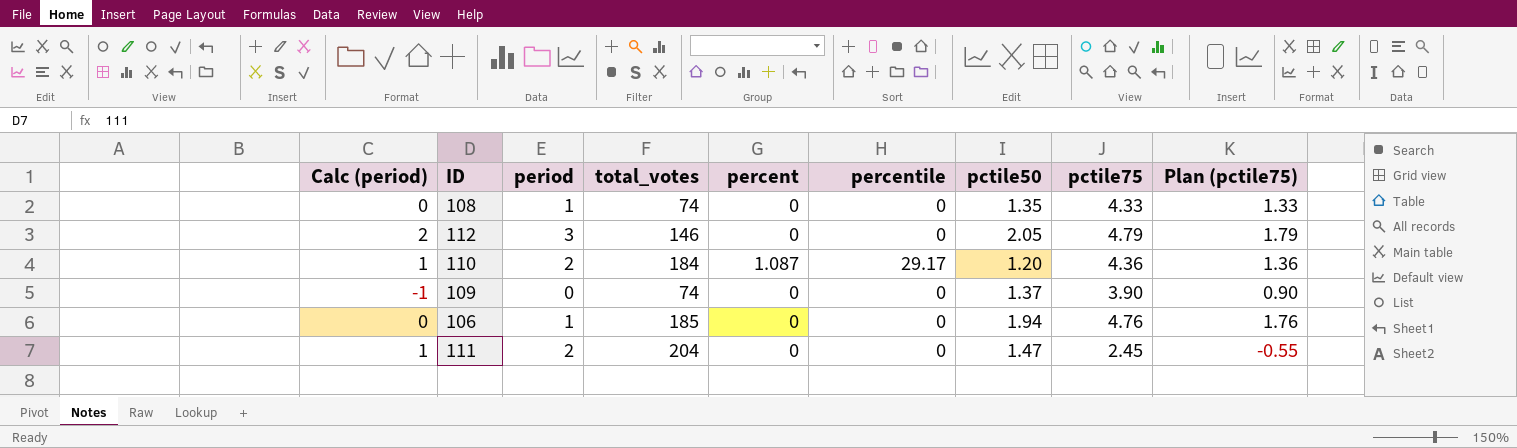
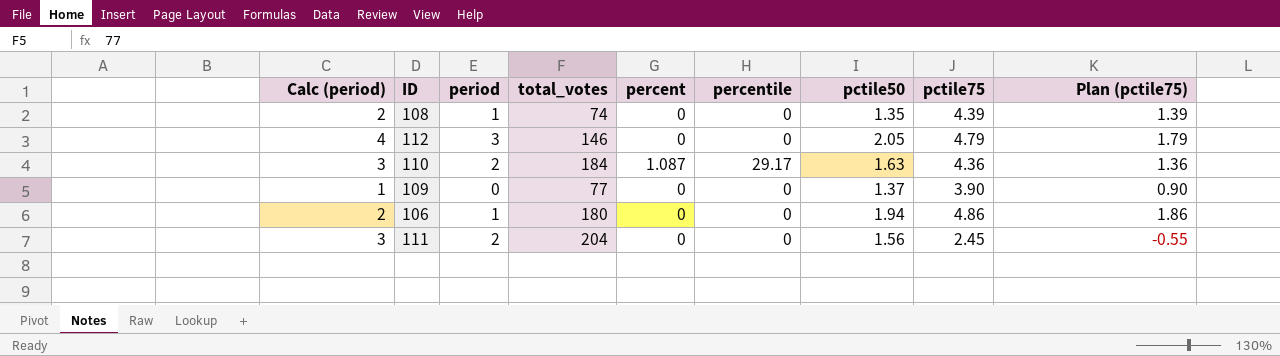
column Calc (period) | formula: [period] - 1 -> [period] + 1
108 | pctile75: 4.33 -> 4.39
108 | Plan (pctile75): 1.33 -> 1.39
110 | pctile50: 1.20 -> 1.63
109 | total_votes: 74 -> 77
106 | total_votes: 185 -> 180
106 | pctile75: 4.76 -> 4.86
106 | Plan (pctile75): 1.76 -> 1.86
111 | pctile50: 1.47 -> 1.56

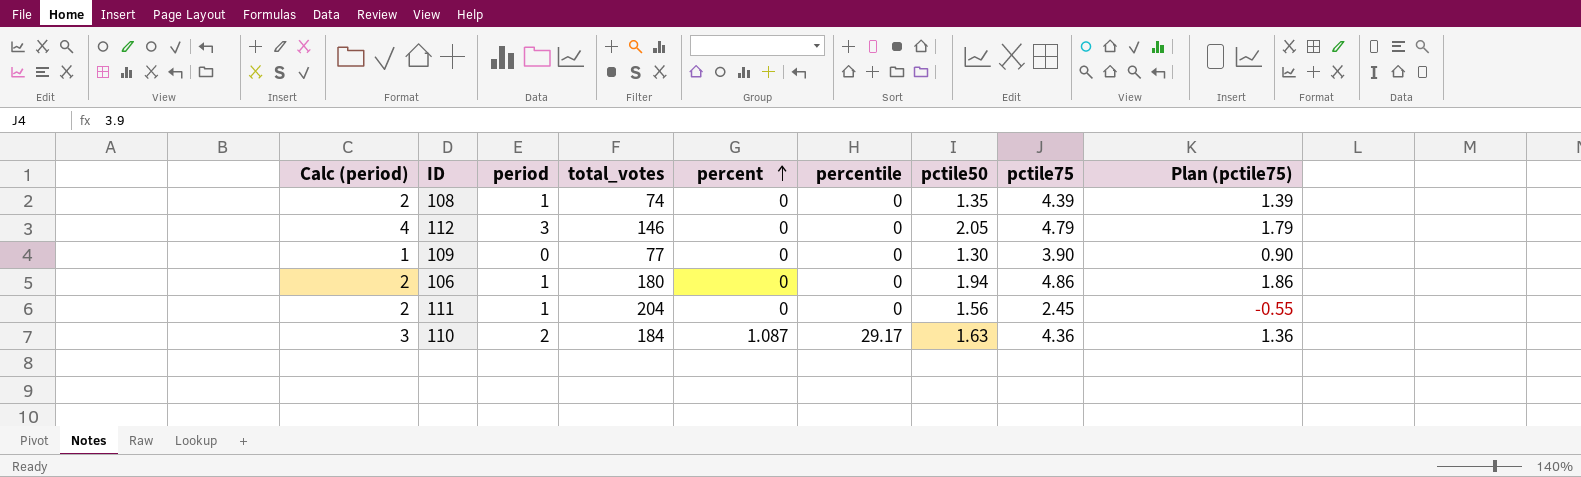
row order: none -> percent ascending
109 | pctile50: 1.37 -> 1.30
111 | Calc (period): 3 -> 2
111 | period: 2 -> 1

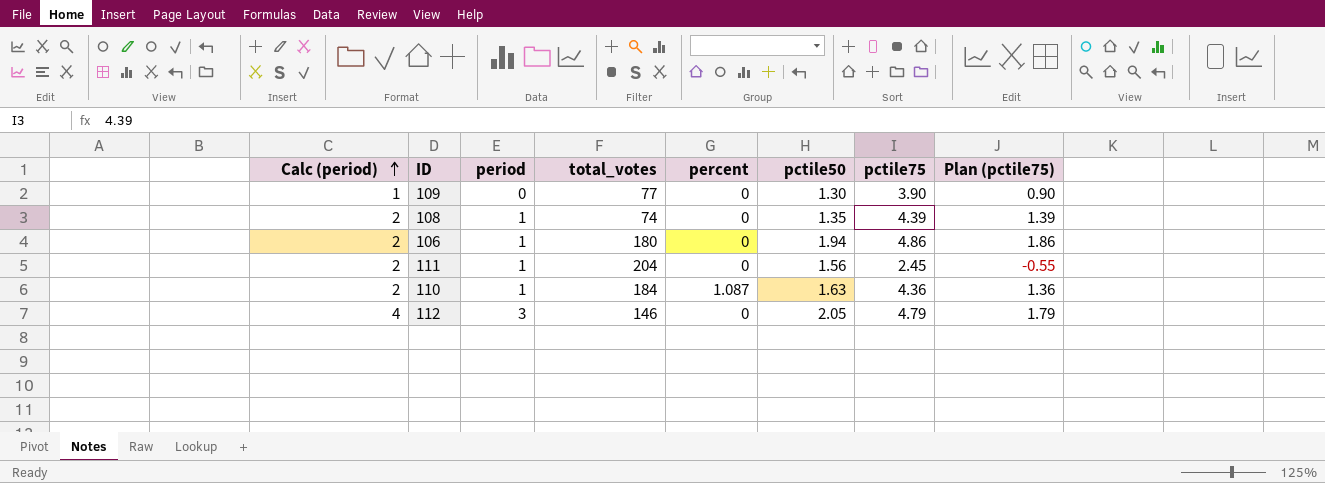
row order: percent ascending -> Calc (period) ascending
column percentile | position: 6 -> none
110 | Calc (period): 3 -> 2
110 | period: 2 -> 1

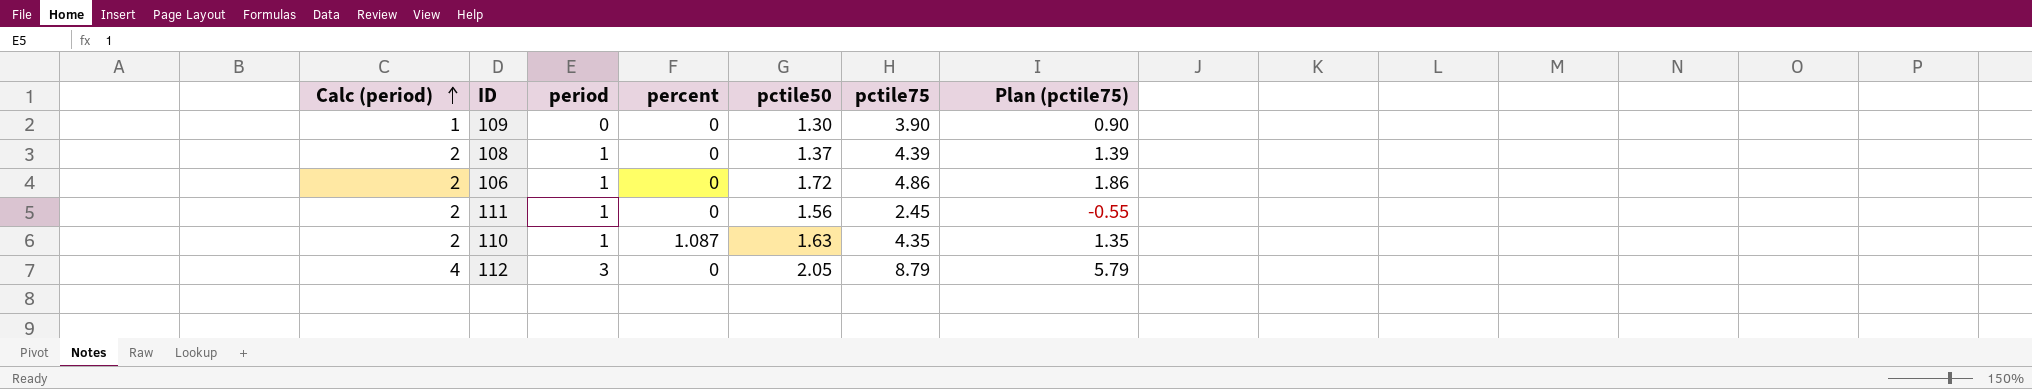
column total_votes | position: 4 -> none
108 | pctile50: 1.35 -> 1.37
106 | pctile50: 1.94 -> 1.72
110 | pctile75: 4.36 -> 4.35
110 | Plan (pctile75): 1.36 -> 1.35
112 | pctile75: 4.79 -> 8.79
112 | Plan (pctile75): 1.79 -> 5.79

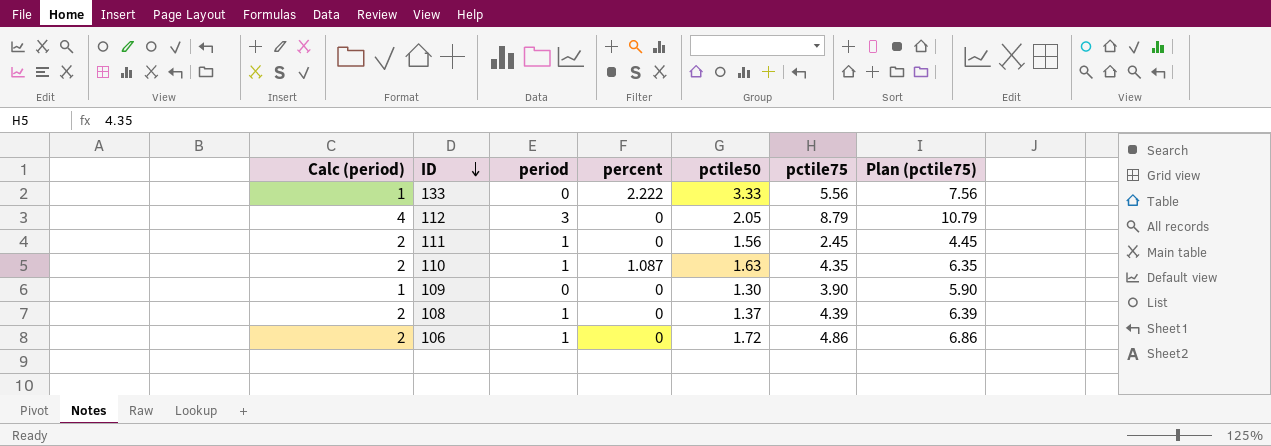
row order: Calc (period) ascending -> ID descending
column Plan (pctile75) | formula: [pctile75] - 3 -> [pctile75] + 2
row 133: none -> 1 | 0 | 2.222 | 3.33 | 5.56 | 7.56

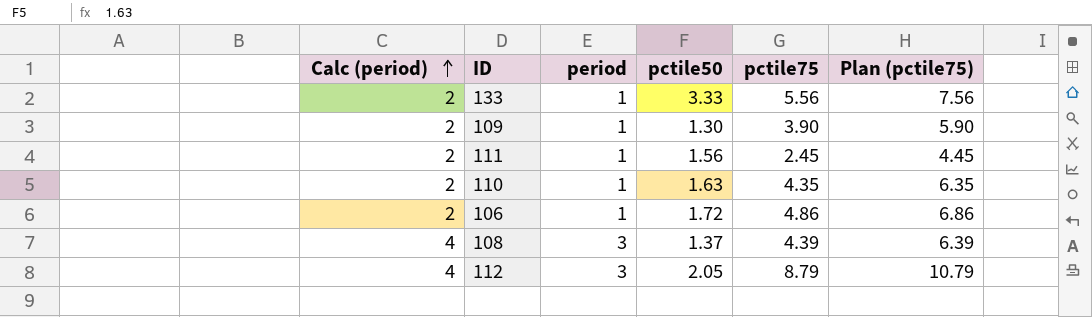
row order: ID descending -> Calc (period) ascending
column percent | position: 4 -> none
133 | Calc (period): 1 -> 2
133 | period: 0 -> 1
109 | Calc (period): 1 -> 2
109 | period: 0 -> 1
108 | Calc (period): 2 -> 4
108 | period: 1 -> 3

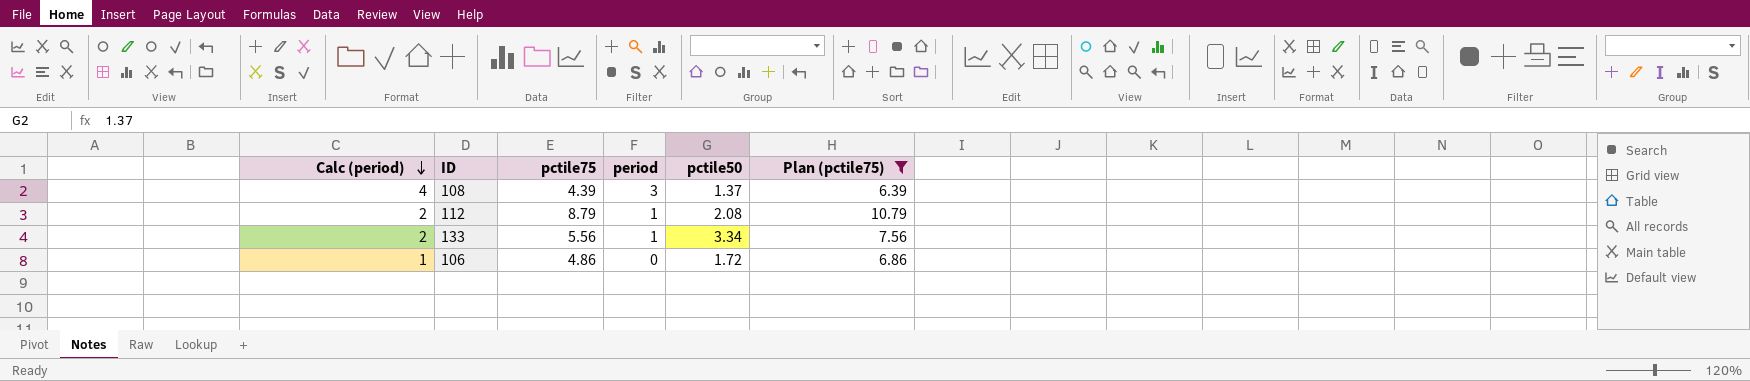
filter: none -> Plan (pctile75) >= 6.39
row order: Calc (period) ascending -> Calc (period) descending
column pctile75 | position: 5 -> 3
112 | Calc (period): 4 -> 2
112 | period: 3 -> 1
112 | pctile50: 2.05 -> 2.08
133 | pctile50: 3.33 -> 3.34
106 | Calc (period): 2 -> 1
106 | period: 1 -> 0

